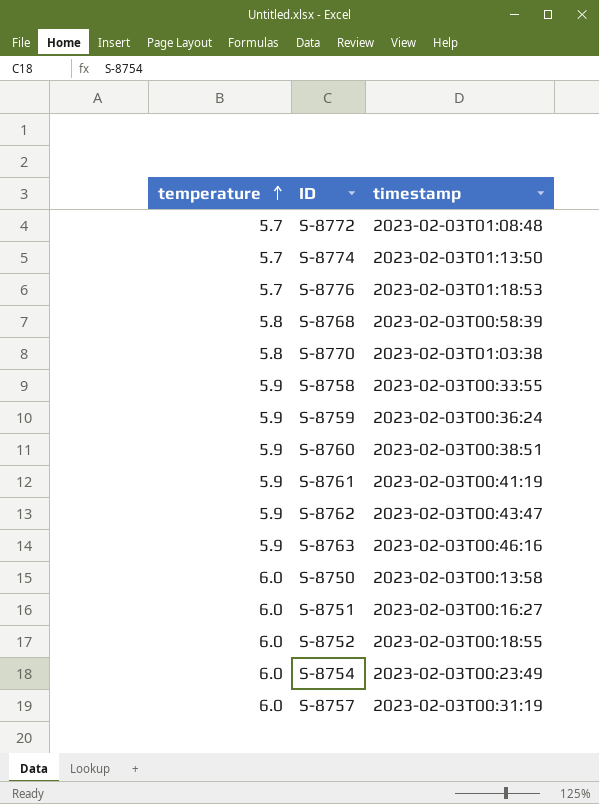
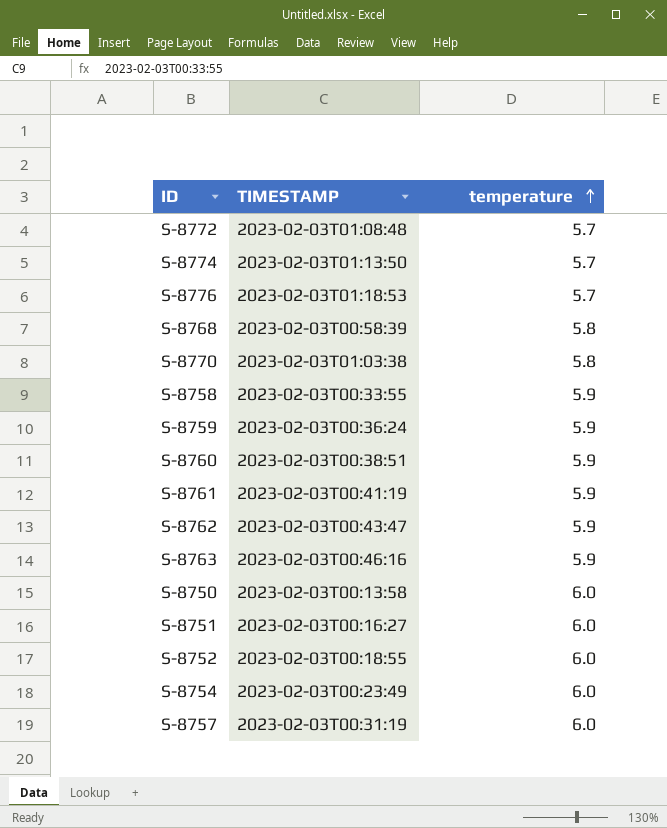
column name: timestamp -> TIMESTAMP
column temperature | position: 1 -> 3

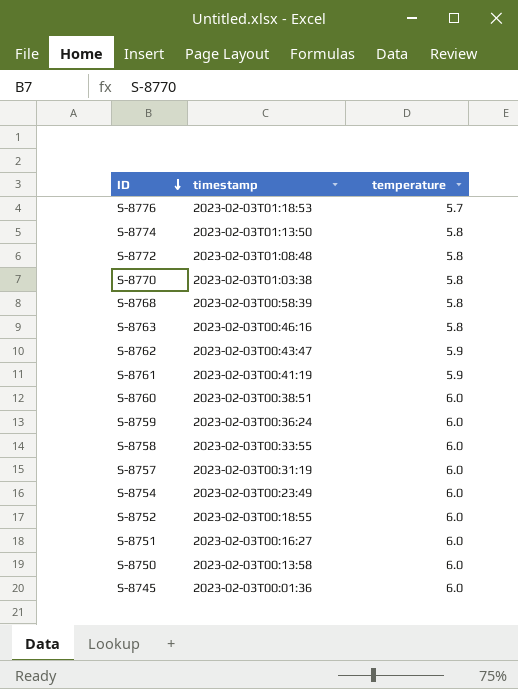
row order: temperature ascending -> ID descending
column name: TIMESTAMP -> timestamp
S-8774 | temperature: 5.7 -> 5.8
S-8772 | temperature: 5.7 -> 5.8
S-8763 | temperature: 5.9 -> 5.8
S-8760 | temperature: 5.9 -> 6.0
S-8759 | temperature: 5.9 -> 6.0
S-8758 | temperature: 5.9 -> 6.0
row S-8745: none -> 2023-02-03T00:01:36 | 6.0

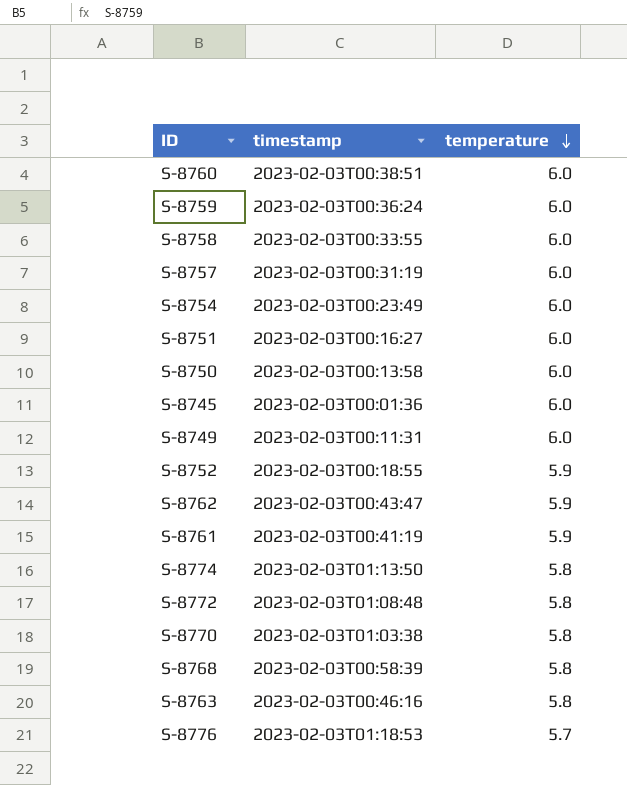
row order: ID descending -> temperature descending
row S-8749: none -> 2023-02-03T00:11:31 | 6.0
S-8752 | temperature: 6.0 -> 5.9

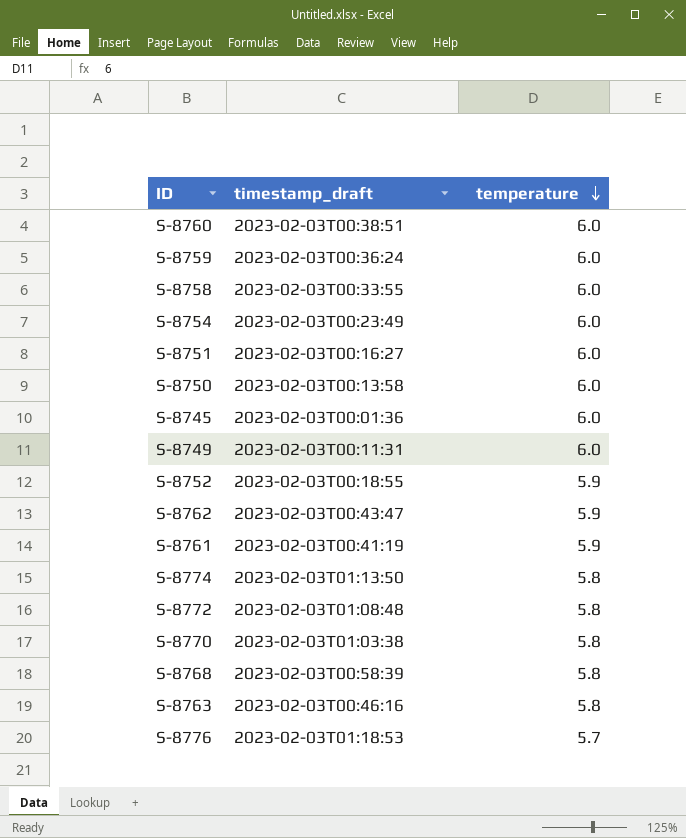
column name: timestamp -> timestamp_draft
row S-8757: 2023-02-03T00:31:19 | 6.0 -> none

